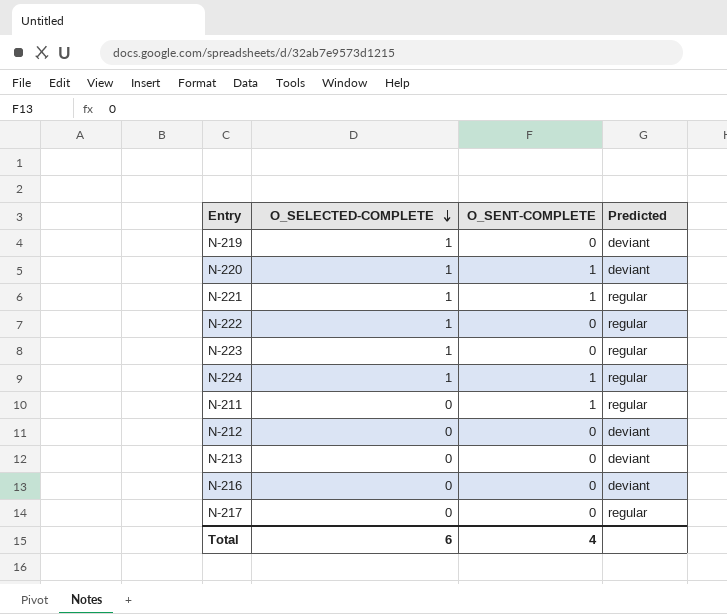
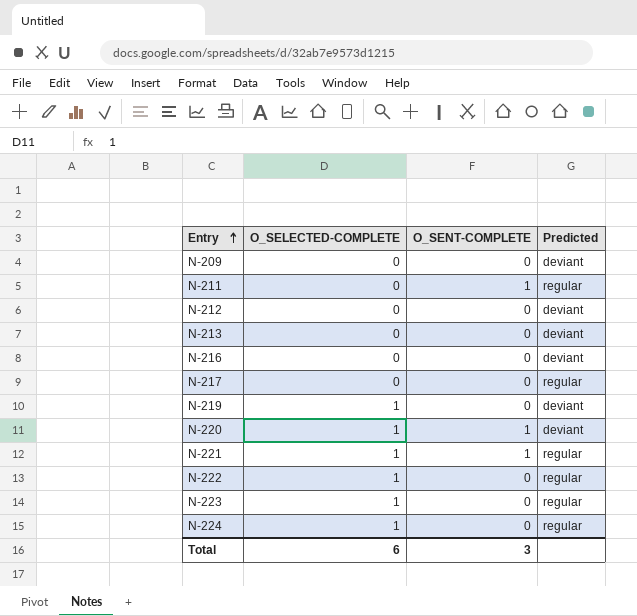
row order: O_SELECTED-COMPLETE descending -> Entry ascending
row N-209: none -> 0 | 0 | deviant
N-224 | O_SENT-COMPLETE: 1 -> 0
Total | O_SENT-COMPLETE: 4 -> 3

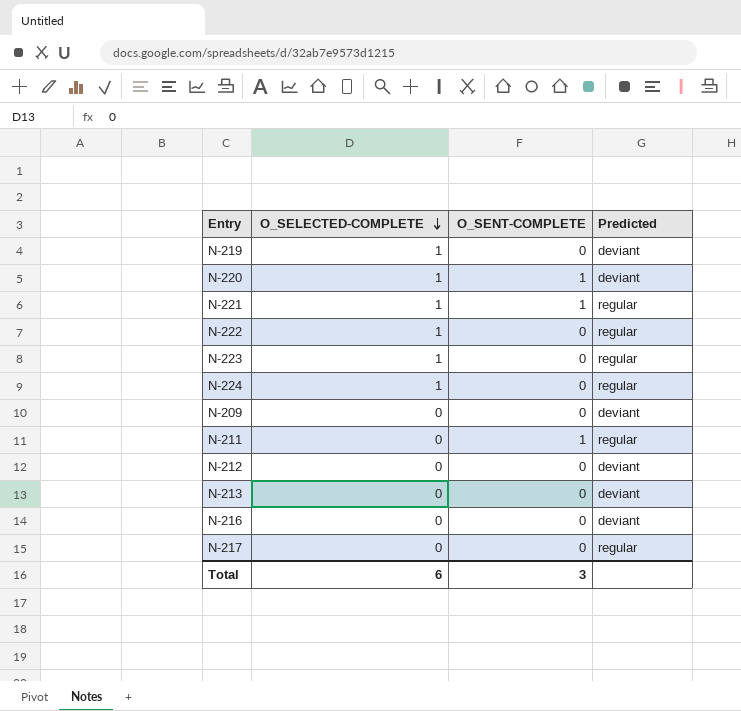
row order: Entry ascending -> O_SELECTED-COMPLETE descending

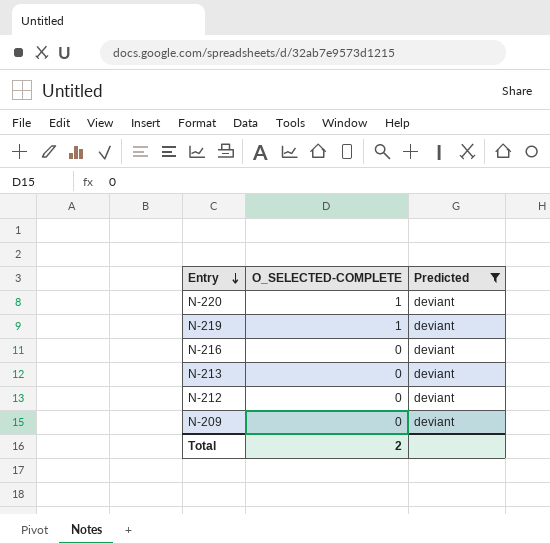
filter: none -> Predicted = deviant
row order: O_SELECTED-COMPLETE descending -> Entry descending
column O_SENT-COMPLETE | position: 3 -> none
Total | O_SELECTED-COMPLETE: 6 -> 2

